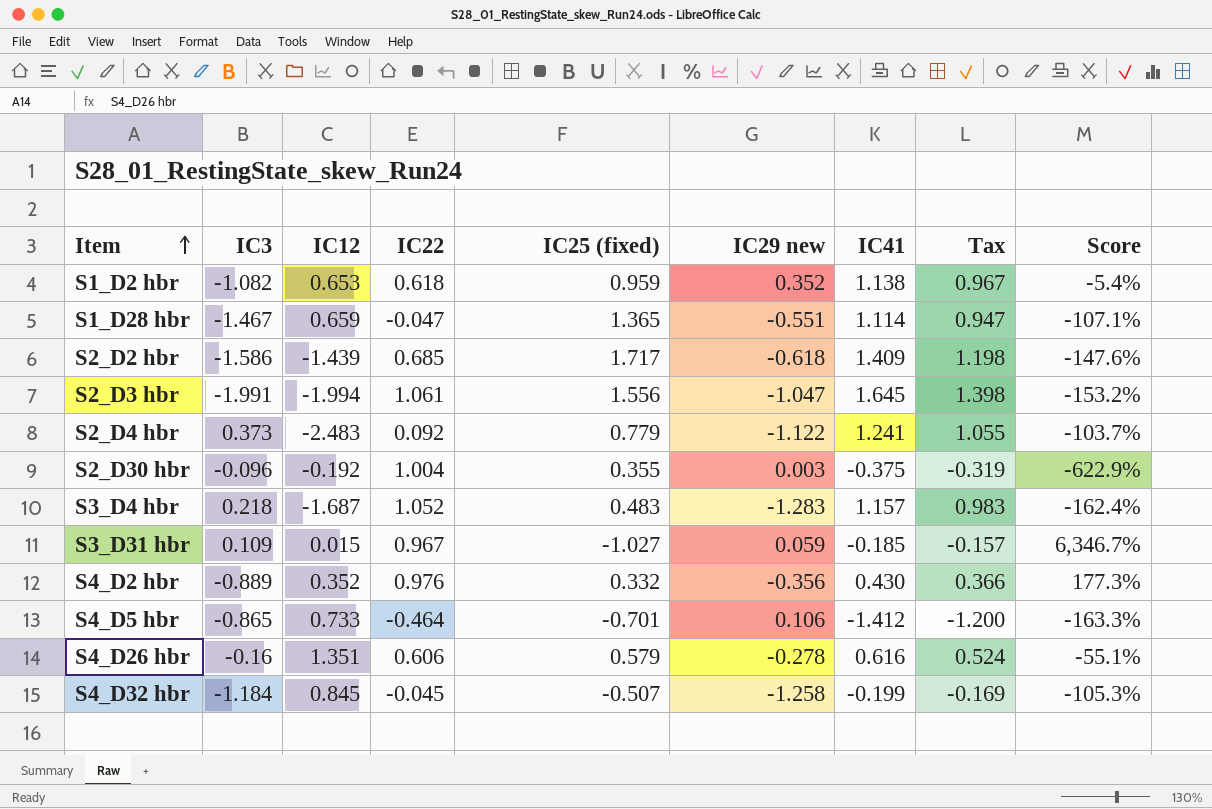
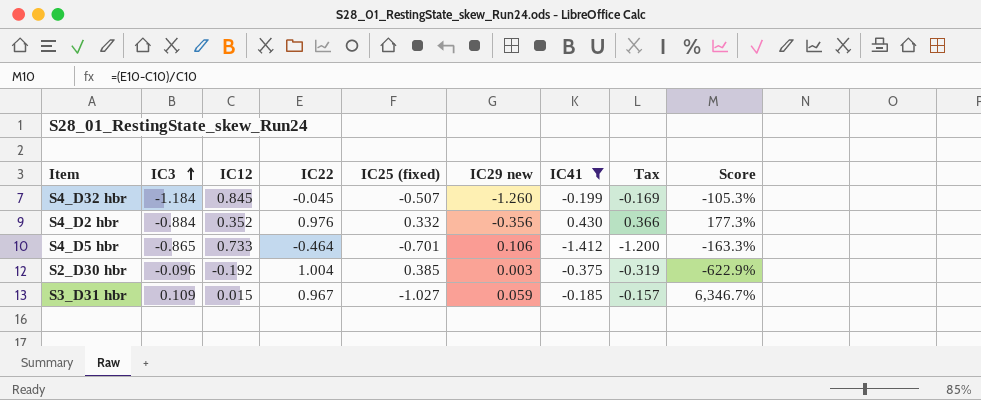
filter: none -> IC41 <= 0.430
row order: Item ascending -> IC3 ascending
S4_D32 hbr | IC29 new: -1.258 -> -1.260
S4_D2 hbr | IC3: -0.889 -> -0.884
S2_D30 hbr | IC25 (fixed): 0.355 -> 0.385

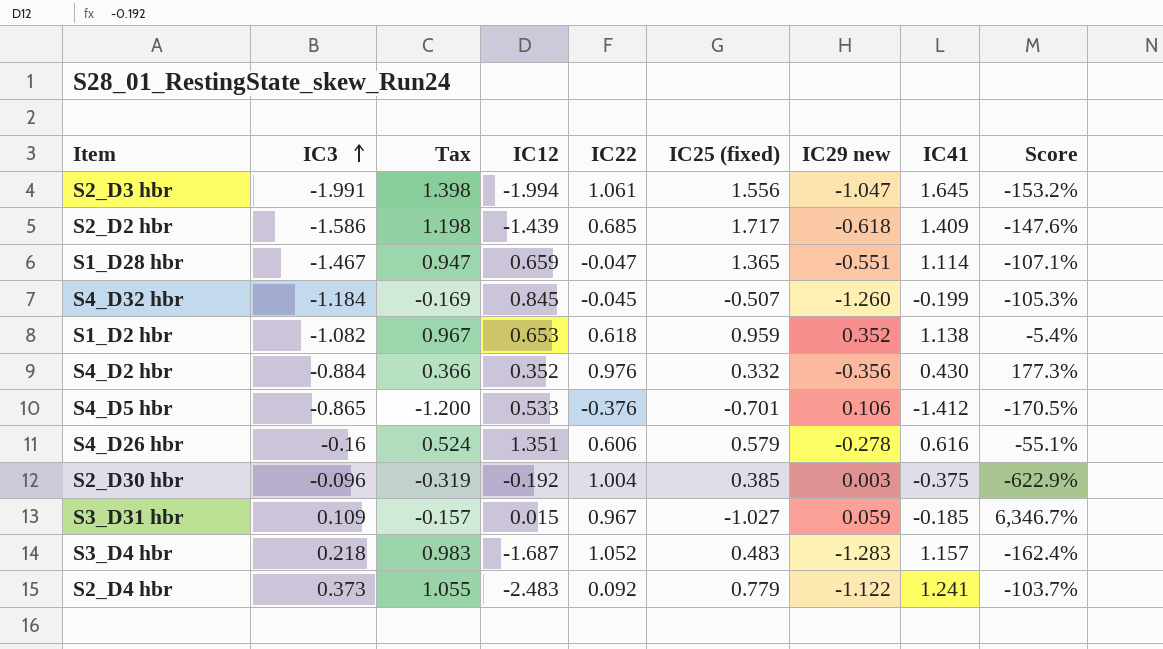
filter: IC41 <= 0.430 -> none
column Tax | position: 8 -> 3
S4_D5 hbr | IC12: 0.733 -> 0.533
S4_D5 hbr | IC22: -0.464 -> -0.376
S4_D5 hbr | Score: -163.3% -> -170.5%

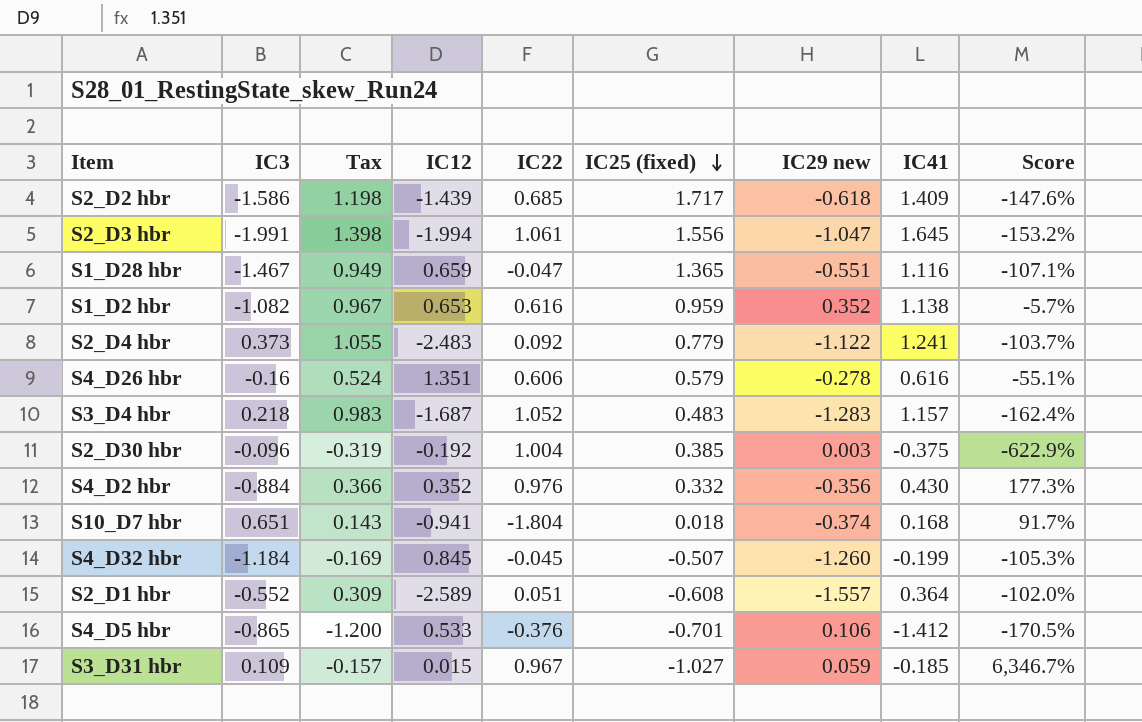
row order: IC3 ascending -> IC25 (fixed) descending
S1_D28 hbr | Tax: 0.947 -> 0.949
S1_D28 hbr | IC41: 1.114 -> 1.116
S1_D2 hbr | IC22: 0.618 -> 0.616
S1_D2 hbr | Score: -5.4% -> -5.7%
row S10_D7 hbr: none -> 0.651 | 0.143 | -0.941 | -1.804 | 0.018 | -0.374 | 0.168 | 91.7%
row S2_D1 hbr: none -> -0.552 | 0.309 | -2.589 | 0.051 | -0.608 | -1.557 | 0.364 | -102.0%

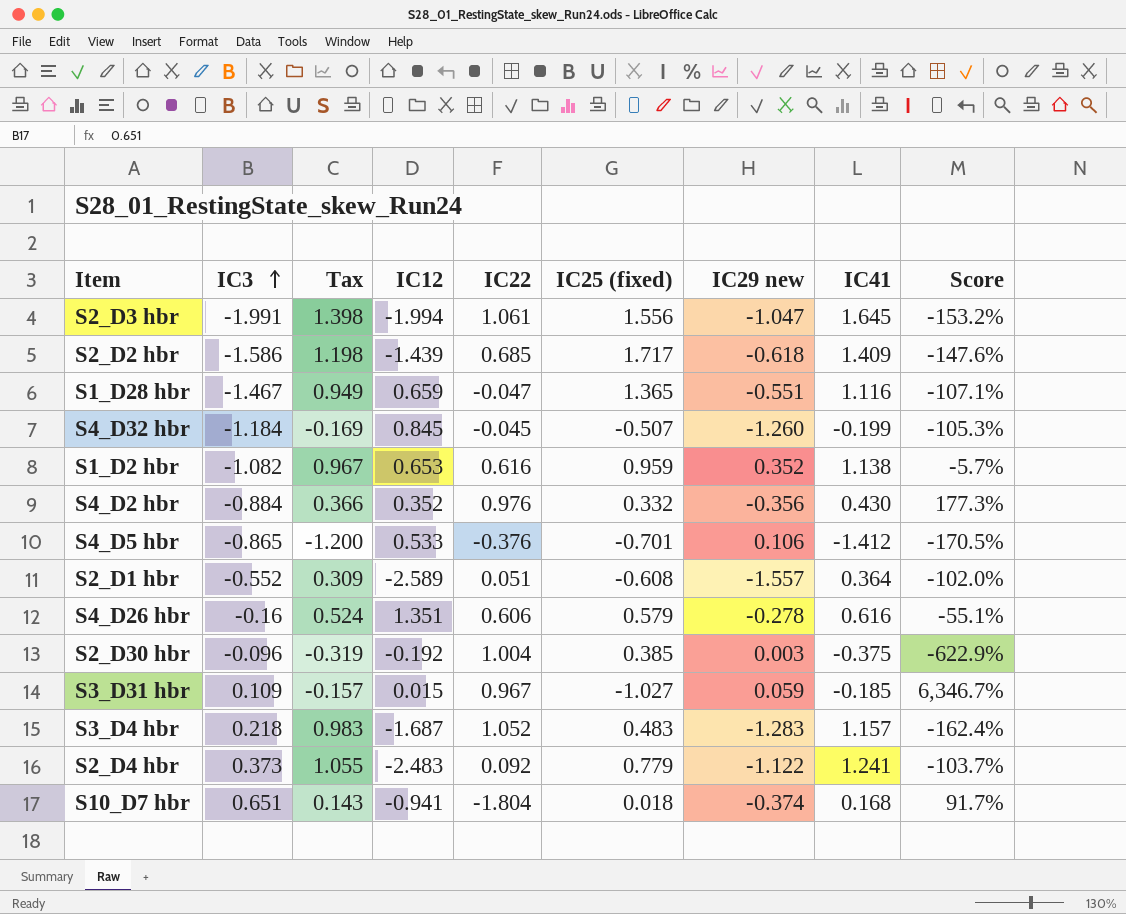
row order: IC25 (fixed) descending -> IC3 ascending

